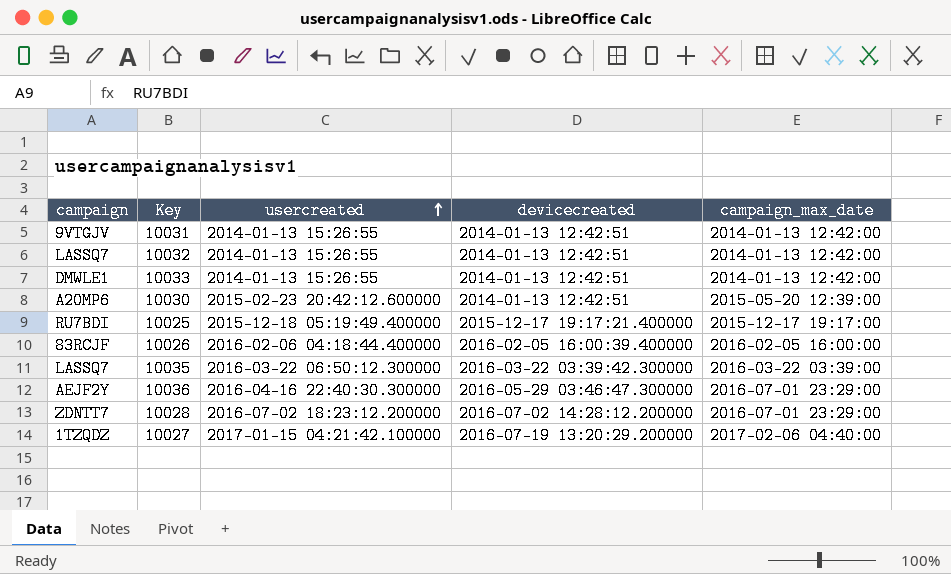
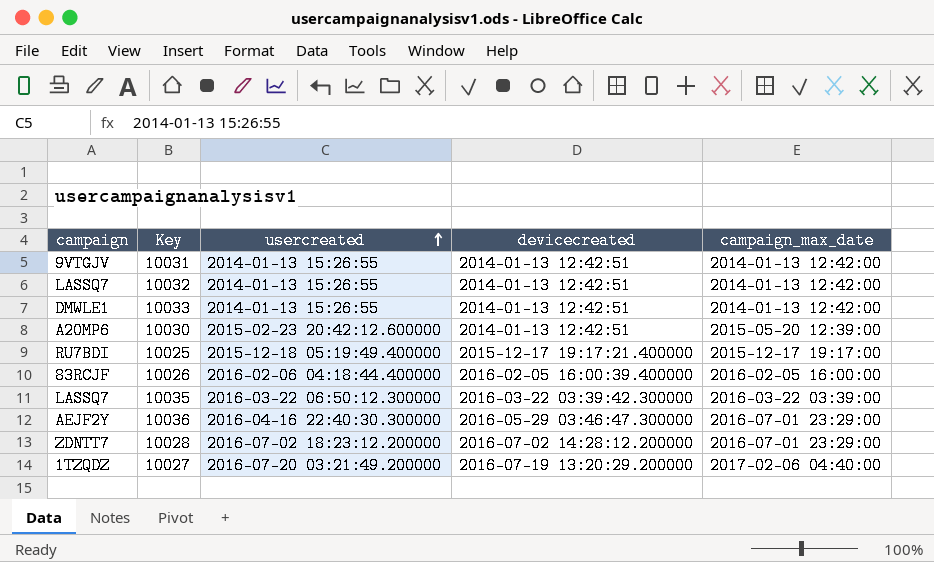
10027 | usercreated: 2017-01-15 04:21:42.100000 -> 2016-07-20 03:21:49.200000

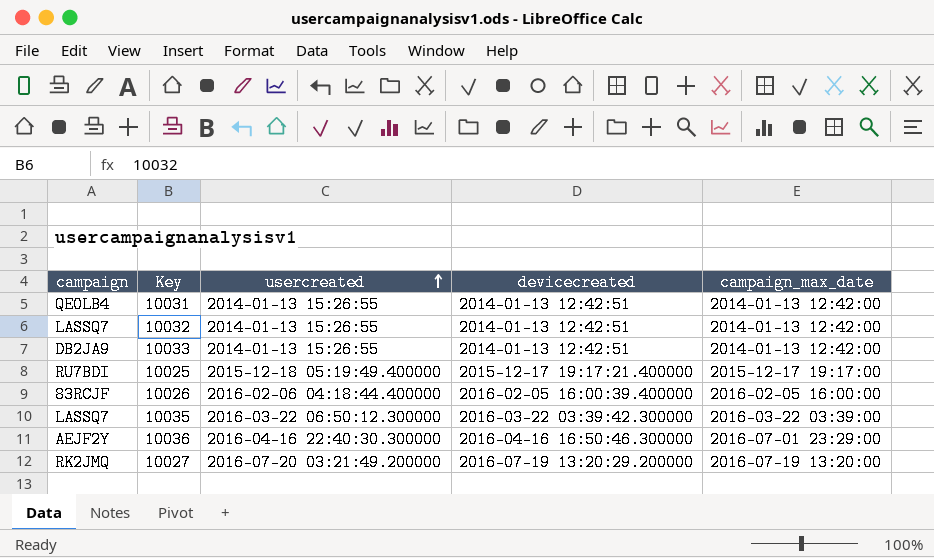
row 10030: A20MP6 | 2015-02-23 20:42:12.600000 | 2014-01-13 12:42:51 | 2015-05-20 12:39:00 -> none
row 10028: ZDNTT7 | 2016-07-02 18:23:12.200000 | 2016-07-02 14:28:12.200000 | 2016-07-01 23:29:00 -> none
10031 | campaign: 9VTGJV -> QE0LB4
10033 | campaign: DMWLE1 -> DB2JA9
10036 | devicecreated: 2016-05-29 03:46:47.300000 -> 2016-04-16 16:50:46.300000
10027 | campaign: 1TZQDZ -> RK2JMQ
10027 | campaign_max_date: 2017-02-06 04:40:00 -> 2016-07-19 13:20:00

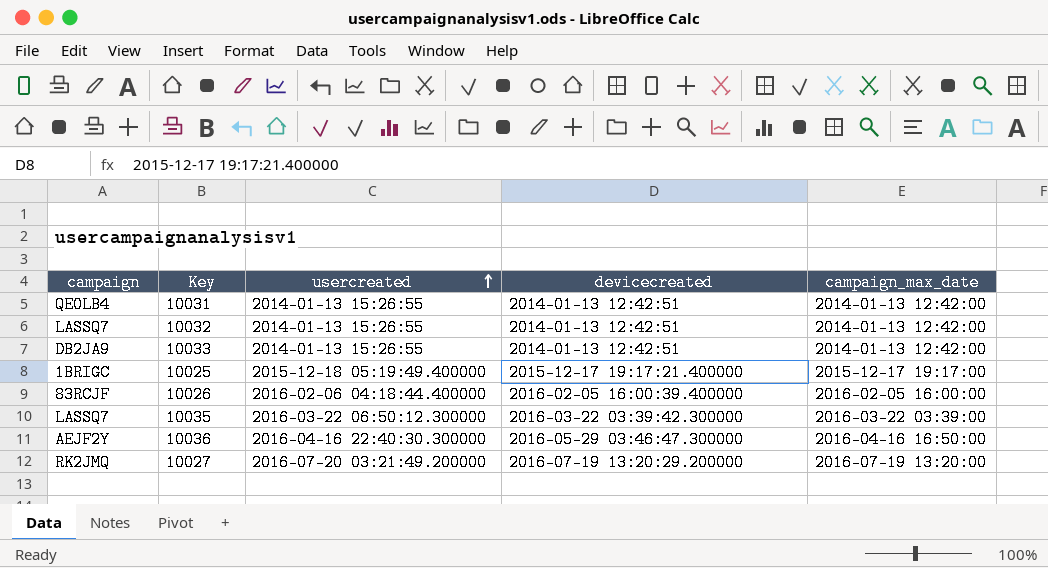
10025 | campaign: RU7BDI -> 1BRIGC
10036 | devicecreated: 2016-04-16 16:50:46.300000 -> 2016-05-29 03:46:47.300000
10036 | campaign_max_date: 2016-07-01 23:29:00 -> 2016-04-16 16:50:00

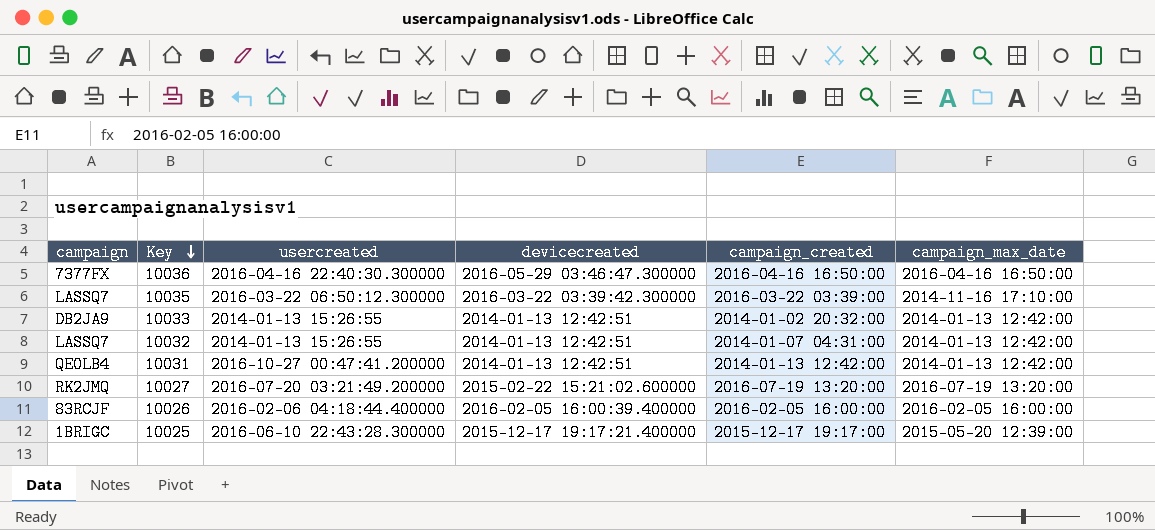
row order: usercreated ascending -> Key descending
column campaign_created | position: none -> 5
10036 | campaign: AEJF2Y -> 7377FX
10035 | campaign_max_date: 2016-03-22 03:39:00 -> 2014-11-16 17:10:00
10031 | usercreated: 2014-01-13 15:26:55 -> 2016-10-27 00:47:41.200000
10027 | devicecreated: 2016-07-19 13:20:29.200000 -> 2015-02-22 15:21:02.600000
10025 | usercreated: 2015-12-18 05:19:49.400000 -> 2016-06-10 22:43:28.300000
10025 | campaign_max_date: 2015-12-17 19:17:00 -> 2015-05-20 12:39:00

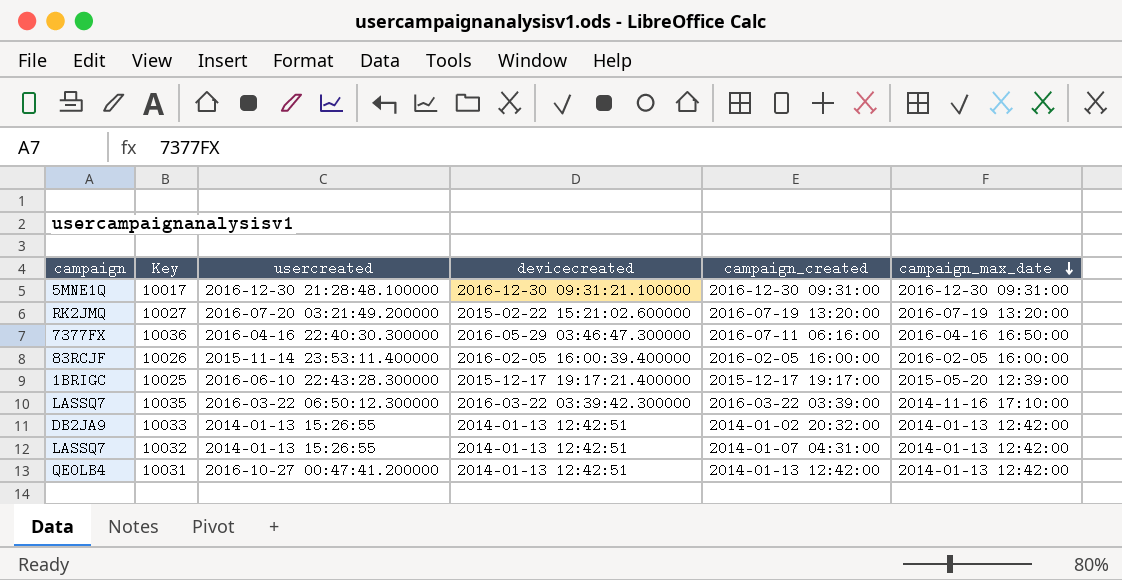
row order: Key descending -> campaign_max_date descending
row 10017: none -> 5MNE1Q | 2016-12-30 21:28:48.100000 | 2016-12-30 09:31:21.100000 | 2016-12-30 09:31:00 | 2016-12-30 09:31:00
10036 | campaign_created: 2016-04-16 16:50:00 -> 2016-07-11 06:16:00
10026 | usercreated: 2016-02-06 04:18:44.400000 -> 2015-11-14 23:53:11.400000

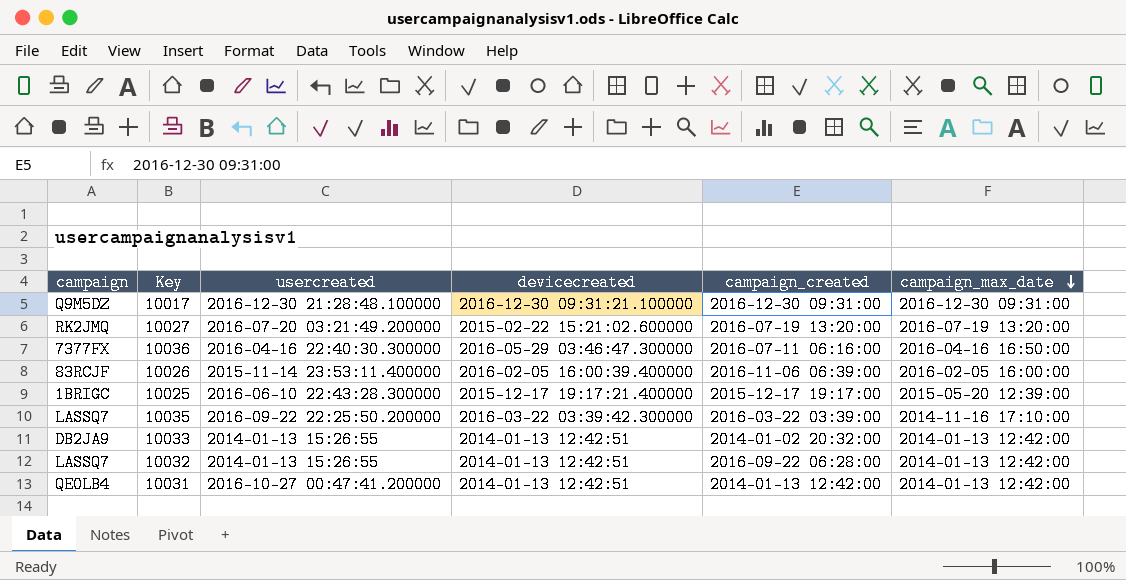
10017 | campaign: 5MNE1Q -> Q9M5DZ
10026 | campaign_created: 2016-02-05 16:00:00 -> 2016-11-06 06:39:00
10035 | usercreated: 2016-03-22 06:50:12.300000 -> 2016-09-22 22:25:50.200000
10032 | campaign_created: 2014-01-07 04:31:00 -> 2016-09-22 06:28:00

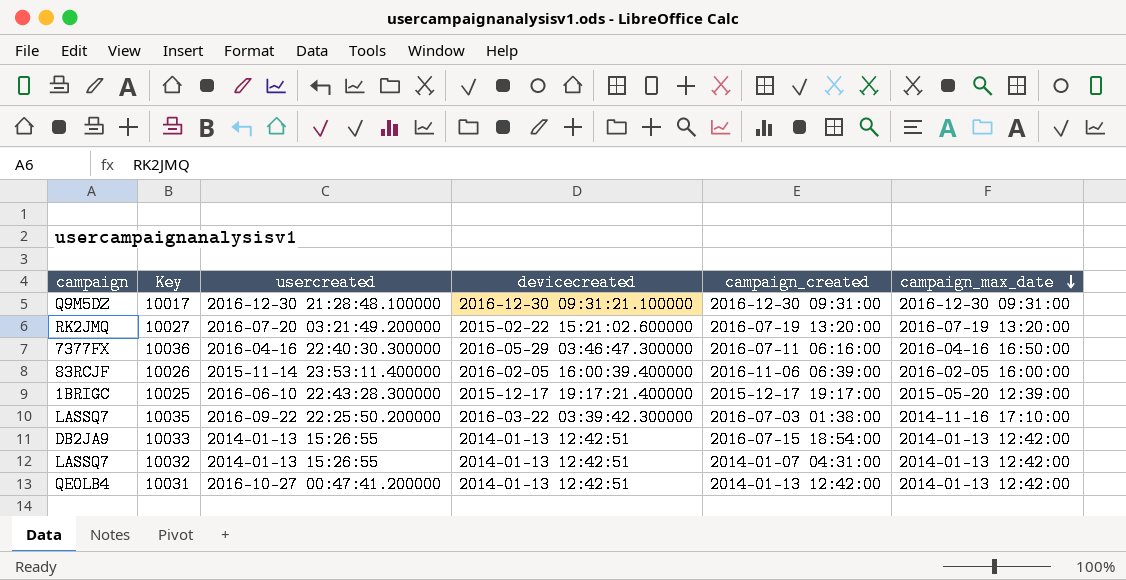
10035 | campaign_created: 2016-03-22 03:39:00 -> 2016-07-03 01:38:00
10033 | campaign_created: 2014-01-02 20:32:00 -> 2016-07-15 18:54:00
10032 | campaign_created: 2016-09-22 06:28:00 -> 2014-01-07 04:31:00

